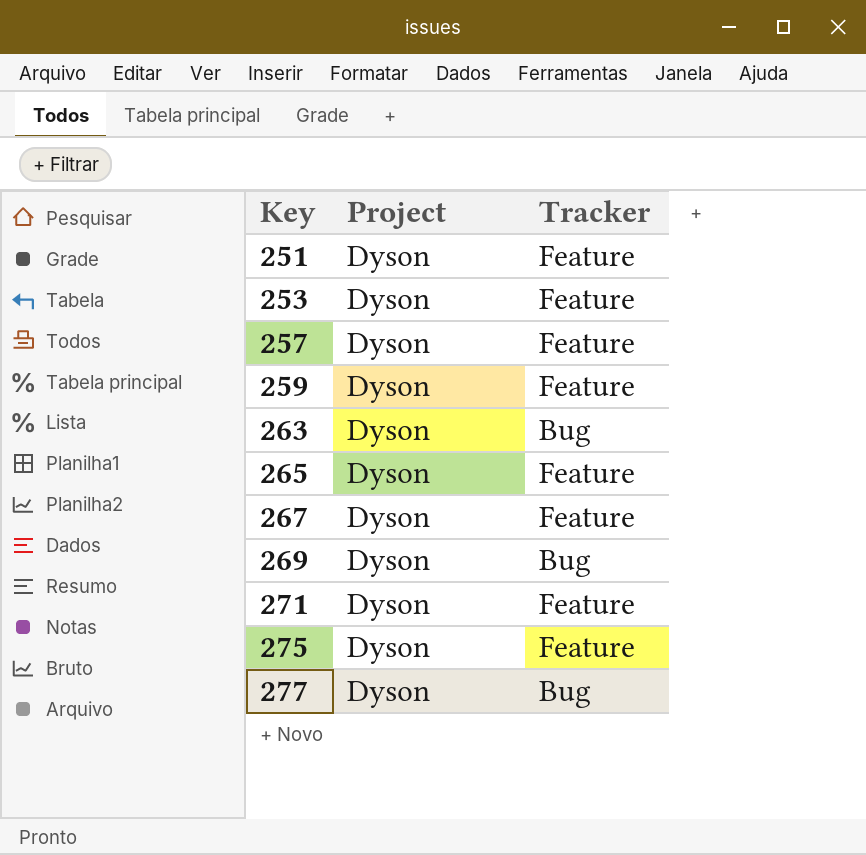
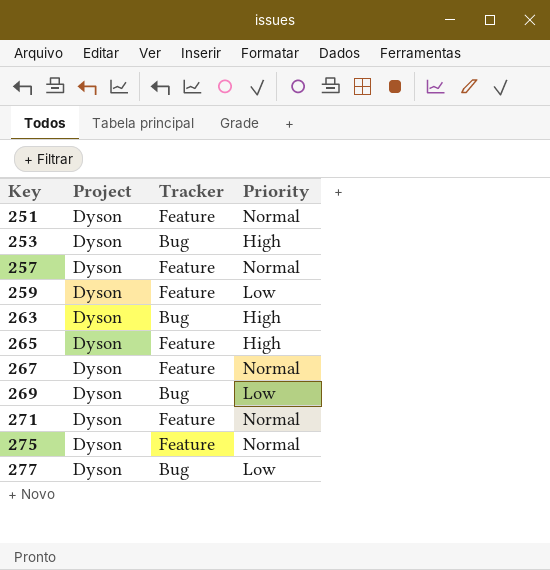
column Priority | position: none -> 4
253 | Tracker: Feature -> Bug

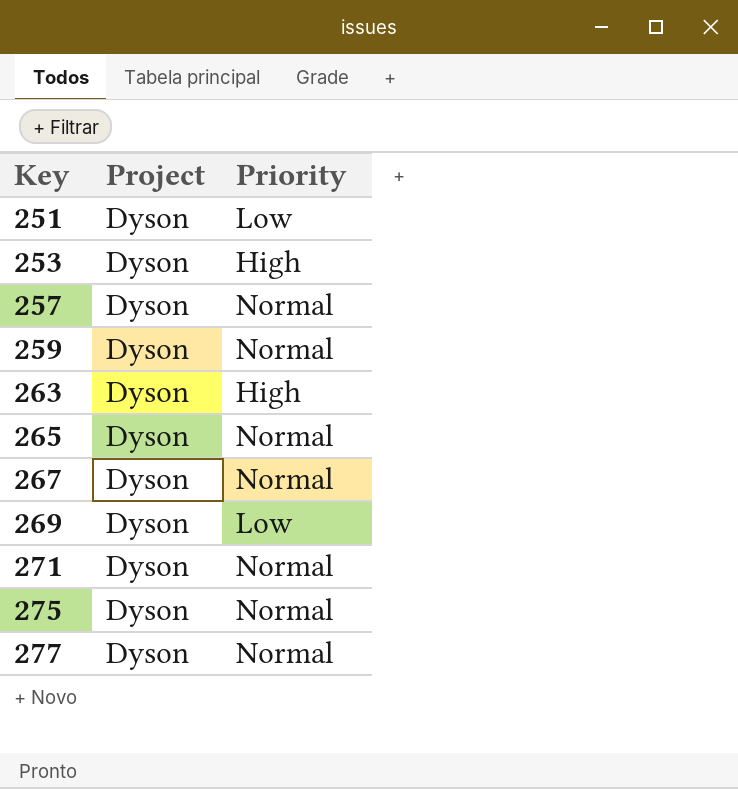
column Tracker | position: 3 -> none
251 | Priority: Normal -> Low
259 | Priority: Low -> Normal
265 | Priority: High -> Normal
277 | Priority: Low -> Normal

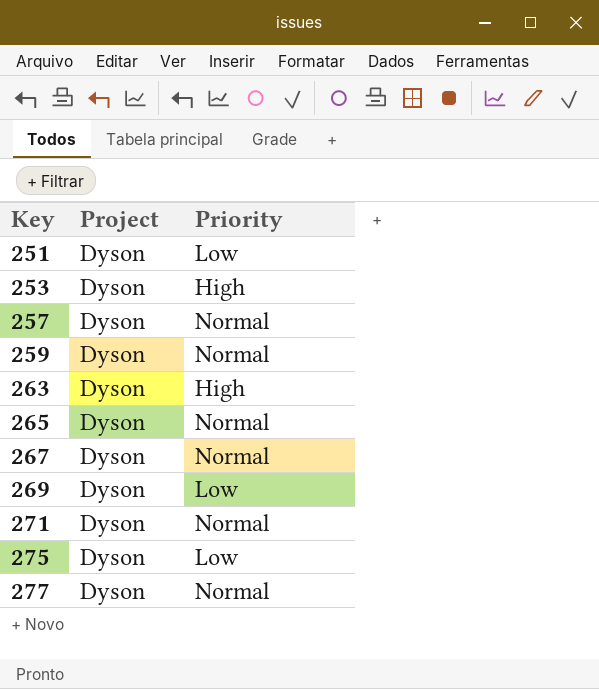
275 | Priority: Normal -> Low

